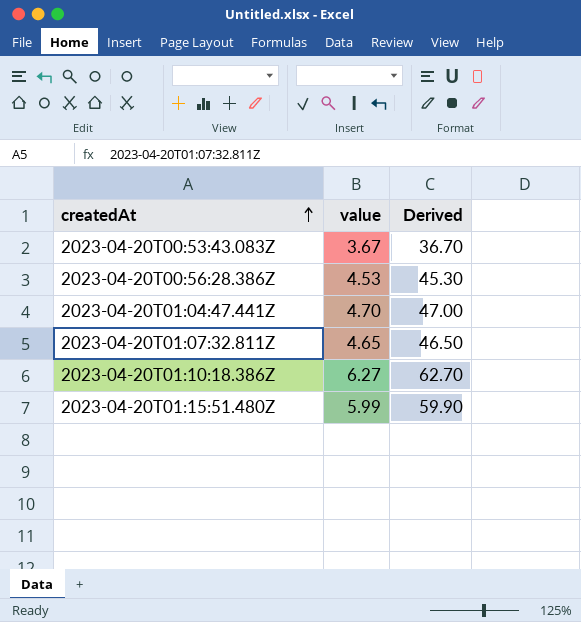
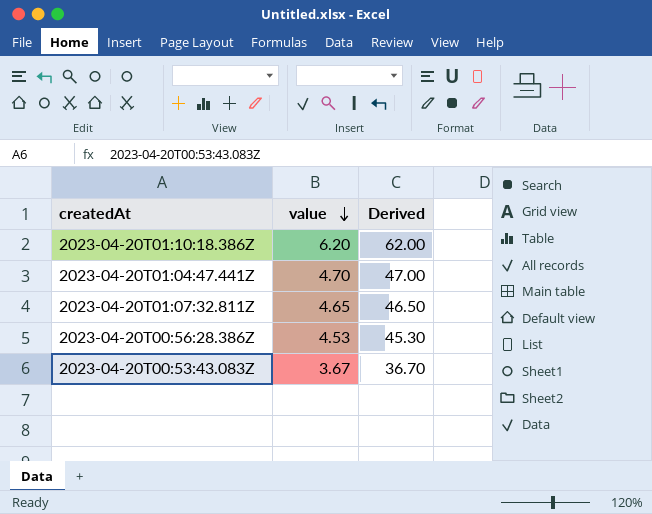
row order: createdAt ascending -> value descending
row 2023-04-20T01:15:51.480Z: 5.99 | 59.90 -> none
2023-04-20T01:10:18.386Z | value: 6.27 -> 6.20
2023-04-20T01:10:18.386Z | Derived: 62.70 -> 62.00

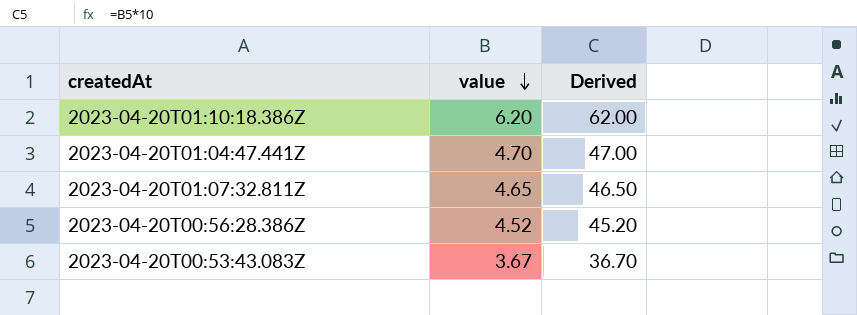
2023-04-20T00:56:28.386Z | value: 4.53 -> 4.52
2023-04-20T00:56:28.386Z | Derived: 45.30 -> 45.20

